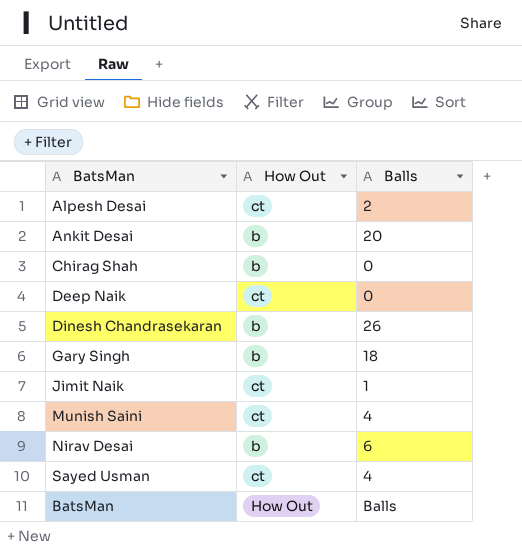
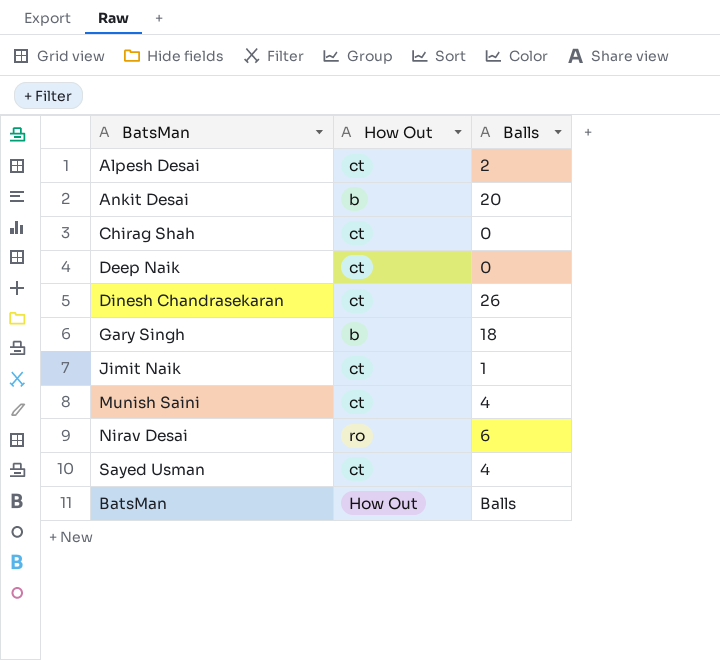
Chirag Shah | How Out: b -> ct
Dinesh Chandrasekaran | How Out: b -> ct
Nirav Desai | How Out: b -> ro

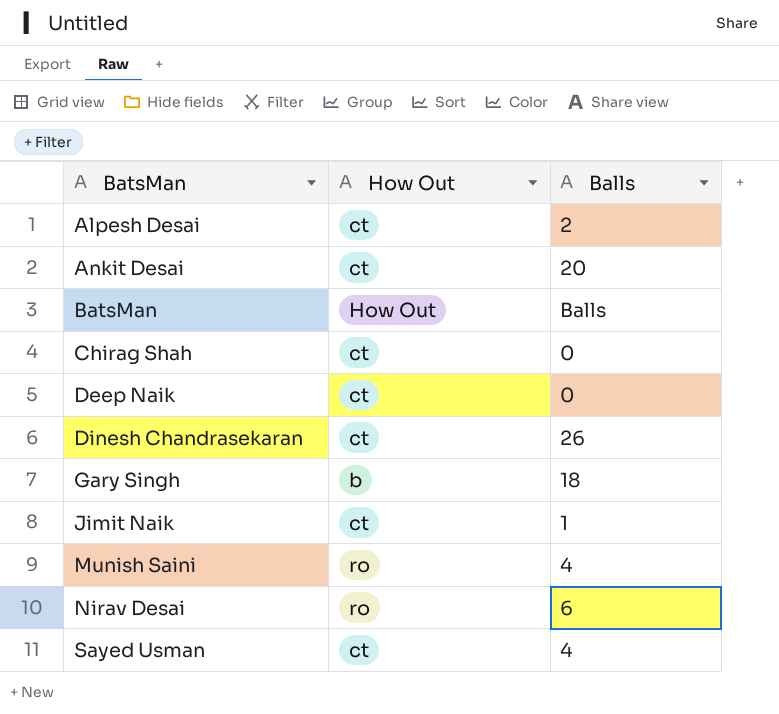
row order: none -> BatsMan ascending
Ankit Desai | How Out: b -> ct
Munish Saini | How Out: ct -> ro

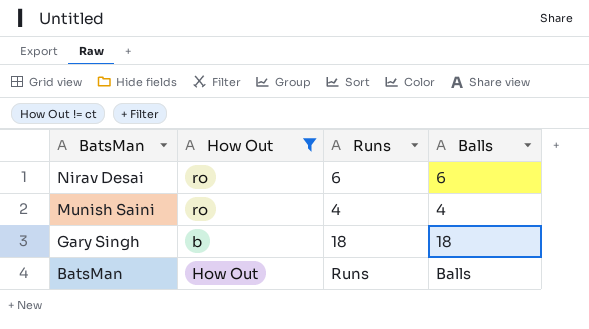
filter: none -> How Out != ct
row order: BatsMan ascending -> BatsMan descending
column Runs | position: none -> 3

